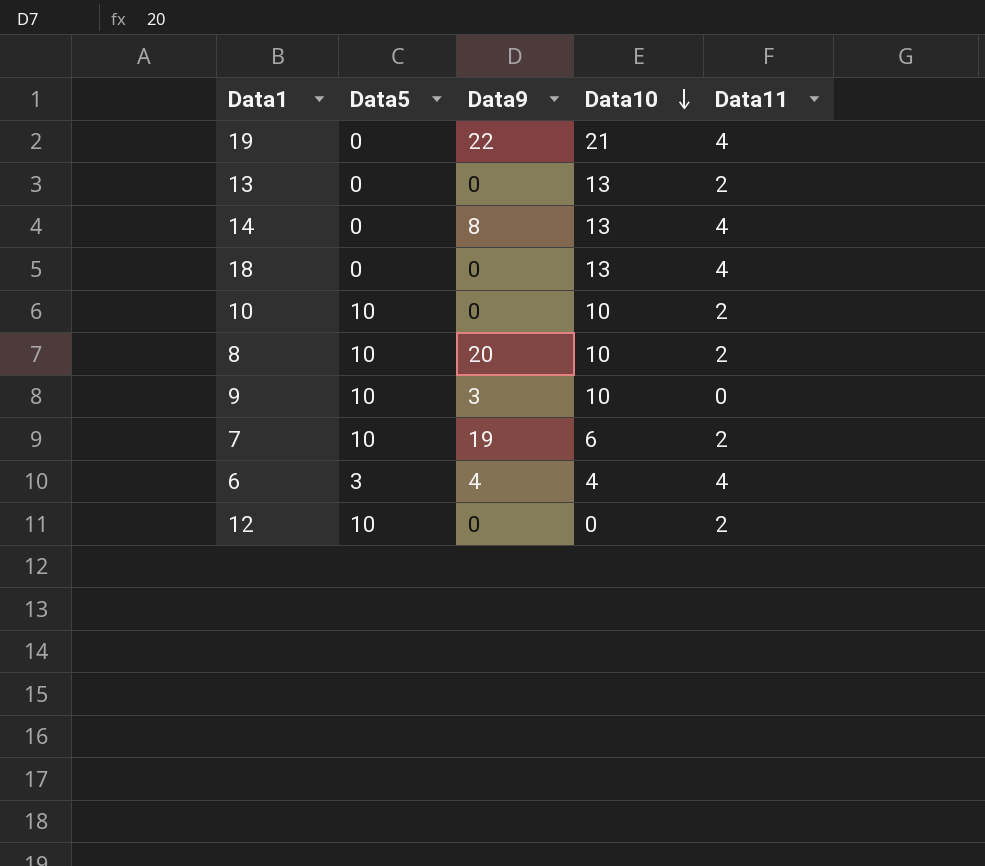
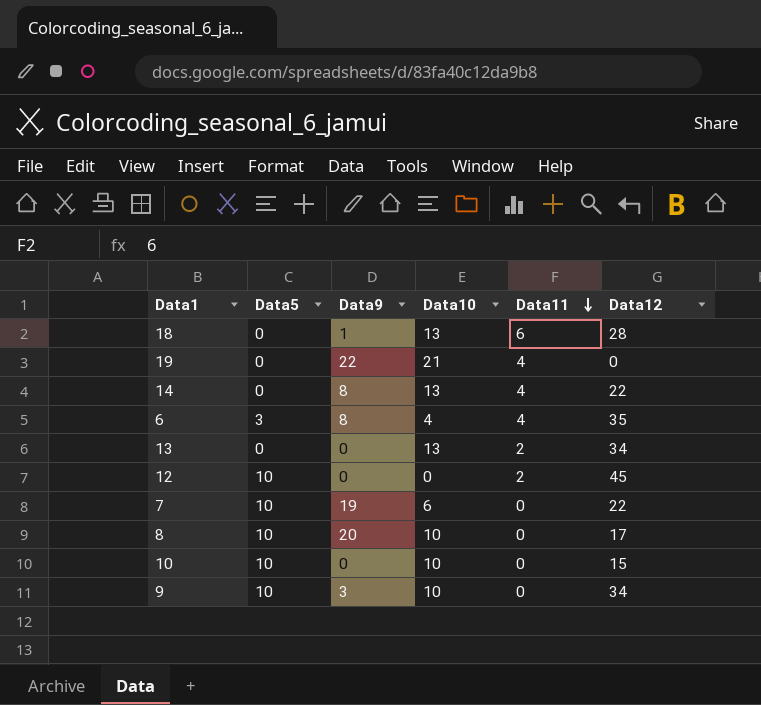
row order: Data10 descending -> Data11 descending
column Data12 | position: none -> 6
18 | Data9: 0 -> 1
18 | Data11: 4 -> 6
6 | Data9: 4 -> 8
7 | Data11: 2 -> 0
8 | Data11: 2 -> 0
10 | Data11: 2 -> 0

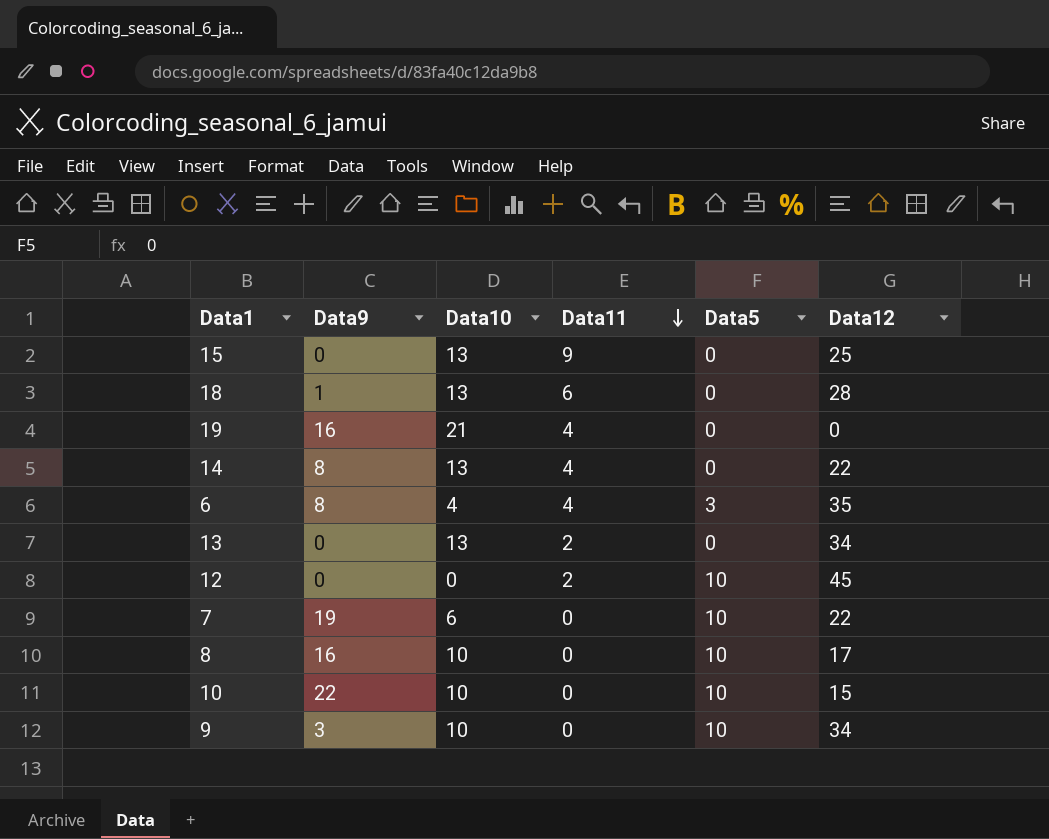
column Data5 | position: 2 -> 5
row 15: none -> 0 | 13 | 9 | 0 | 25
19 | Data9: 22 -> 16
8 | Data9: 20 -> 16
10 | Data9: 0 -> 22

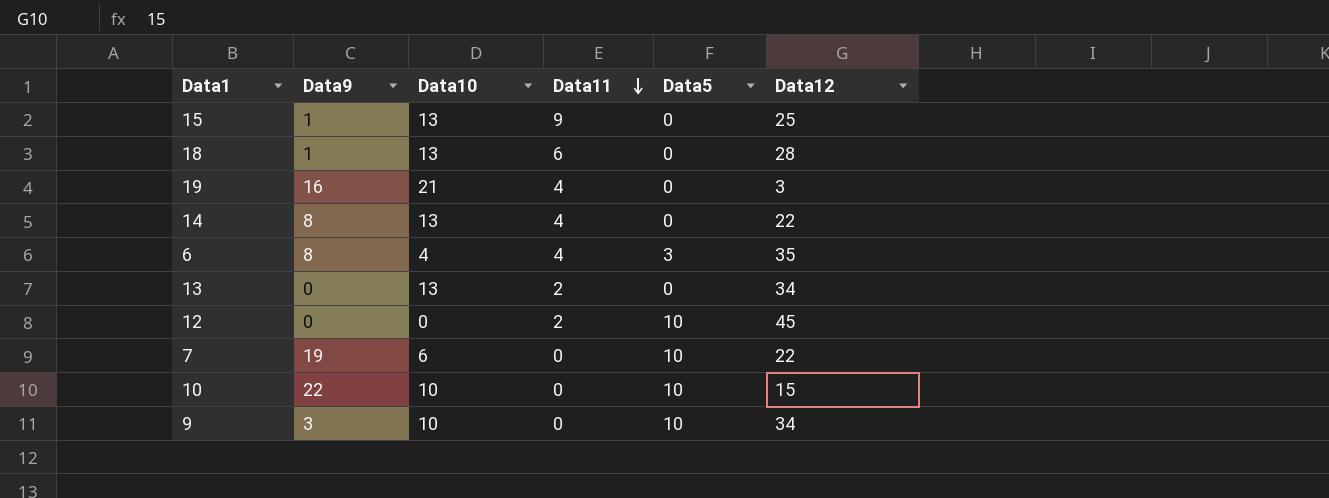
row 8: 16 | 10 | 0 | 10 | 17 -> none
15 | Data9: 0 -> 1
19 | Data12: 0 -> 3

